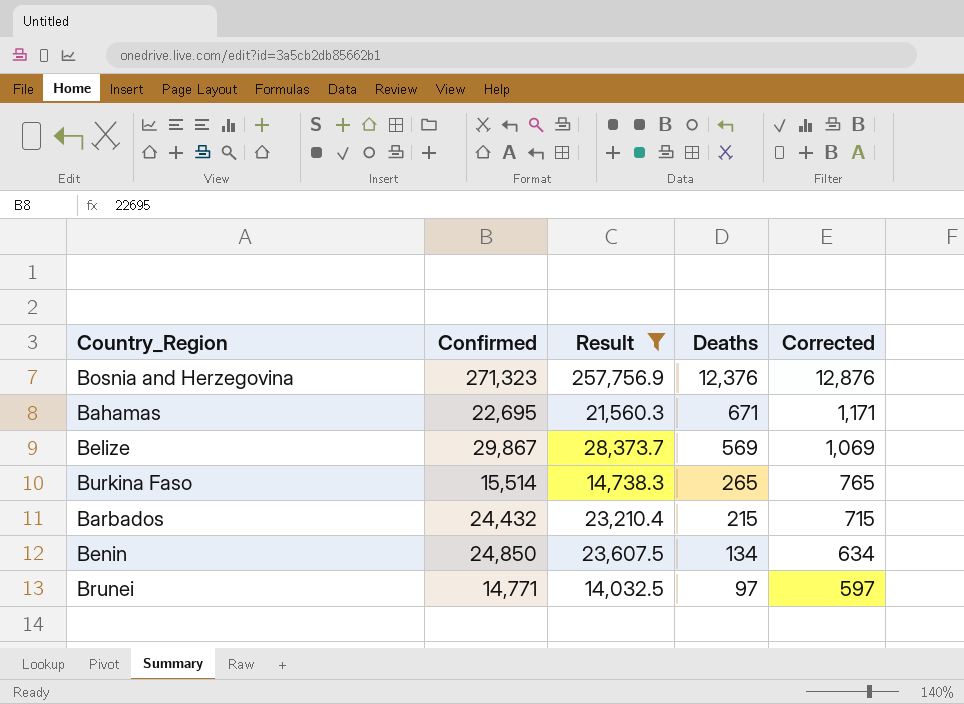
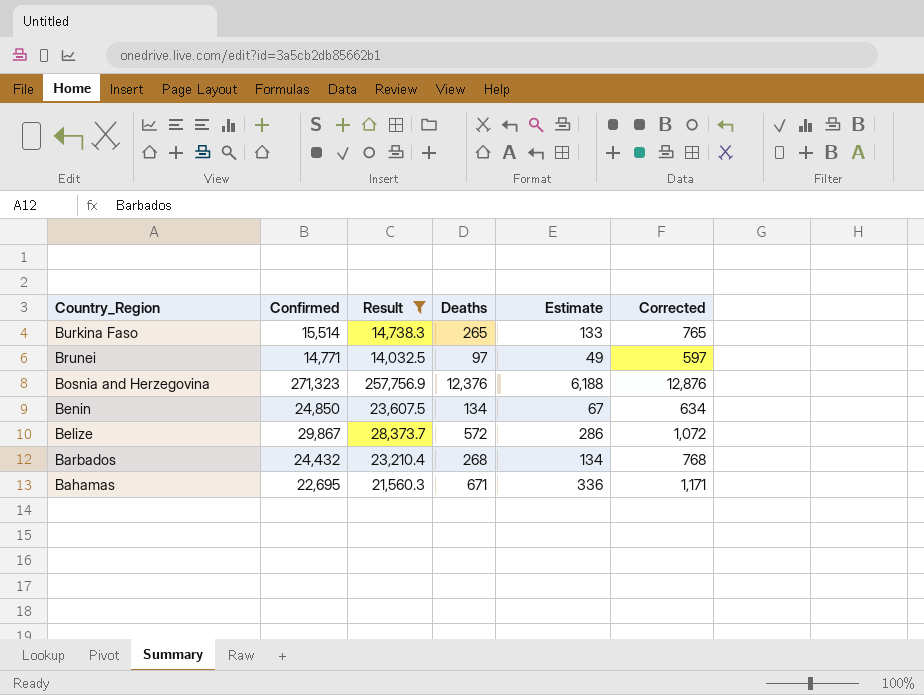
row order: Deaths descending -> Country_Region descending
column Estimate | formula: none -> [Deaths] * 0.5
Belize | Deaths: 569 -> 572
Belize | Corrected: 1,069 -> 1,072
Barbados | Deaths: 215 -> 268
Barbados | Corrected: 715 -> 768

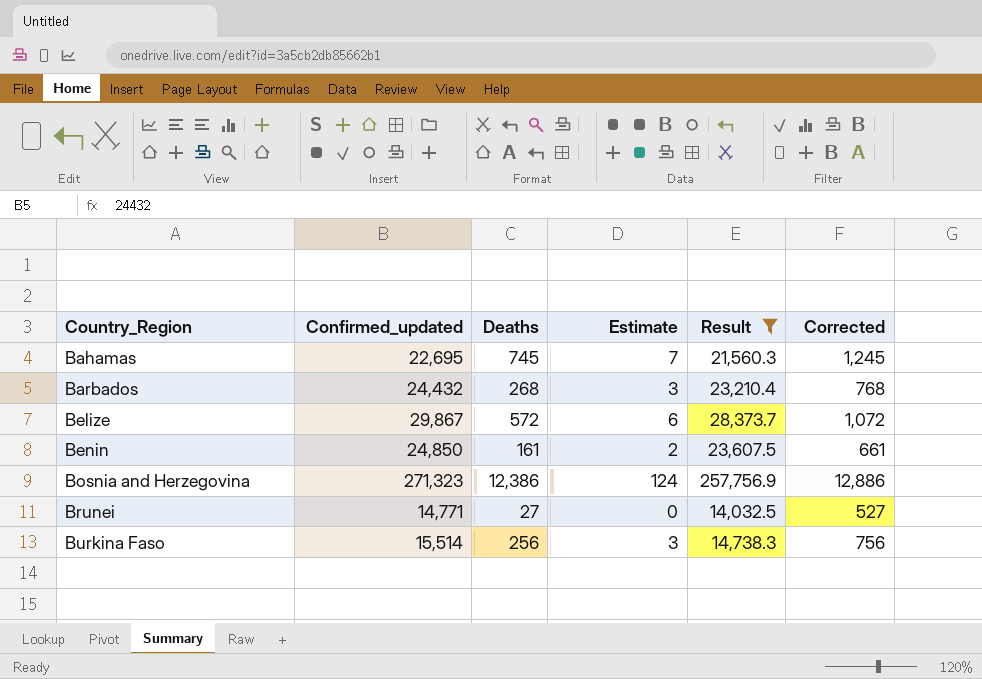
row order: Country_Region descending -> Country_Region ascending
column name: Confirmed -> Confirmed_updated
column Estimate | formula: [Deaths] * 0.5 -> [Deaths] * 0.01
column Result | position: 3 -> 5
Bahamas | Deaths: 671 -> 745
Bahamas | Corrected: 1,171 -> 1,245
Benin | Deaths: 134 -> 161
Benin | Corrected: 634 -> 661
Bosnia and Herzegovina | Deaths: 12,376 -> 12,386
Bosnia and Herzegovina | Corrected: 12,876 -> 12,886
Brunei | Deaths: 97 -> 27
Brunei | Corrected: 597 -> 527
Burkina Faso | Deaths: 265 -> 256
Burkina Faso | Corrected: 765 -> 756

